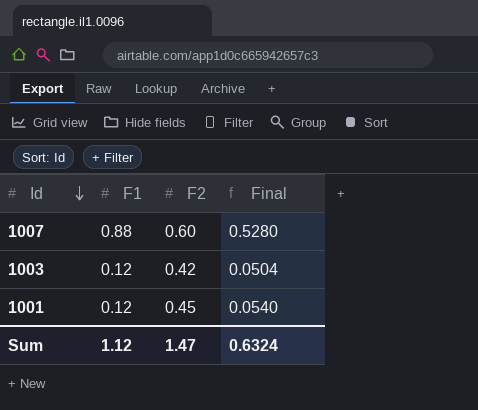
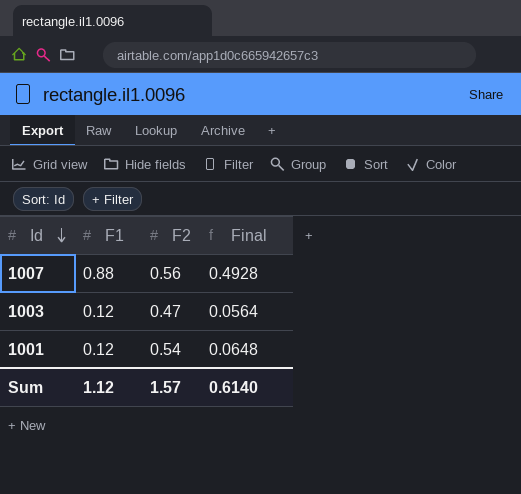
1007 | F2: 0.60 -> 0.56
1007 | Final: 0.5280 -> 0.4928
1003 | F2: 0.42 -> 0.47
1003 | Final: 0.0504 -> 0.0564
1001 | F2: 0.45 -> 0.54
1001 | Final: 0.0540 -> 0.0648
Sum | F2: 1.47 -> 1.57
Sum | Final: 0.6324 -> 0.6140

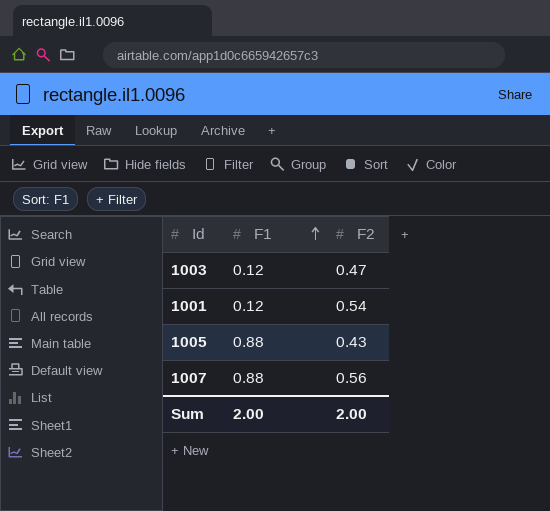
row order: Id descending -> F1 ascending
column Final | formula: [F1] * [F2] -> none
row 1005: none -> 0.88 | 0.43
Sum | F1: 1.12 -> 2.00
Sum | F2: 1.57 -> 2.00

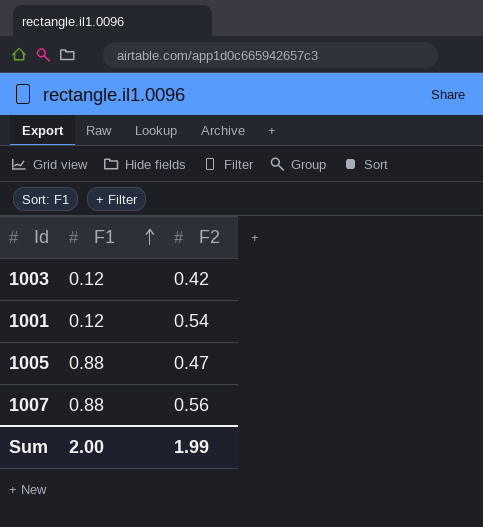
1003 | F2: 0.47 -> 0.42
1005 | F2: 0.43 -> 0.47
Sum | F2: 2.00 -> 1.99

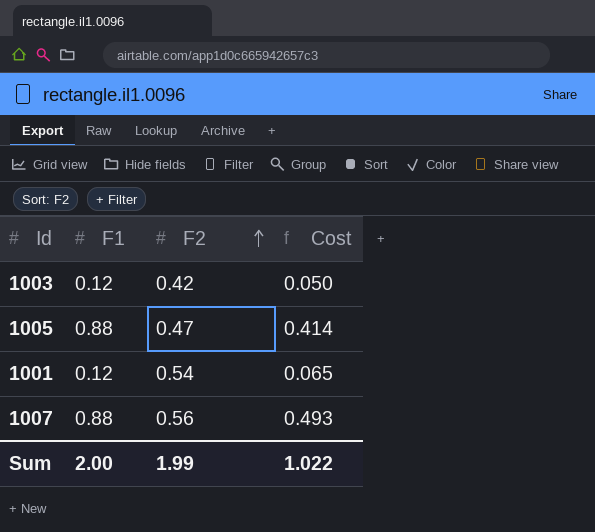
row order: F1 ascending -> F2 ascending
column Cost | formula: none -> [F1] * [F2]

